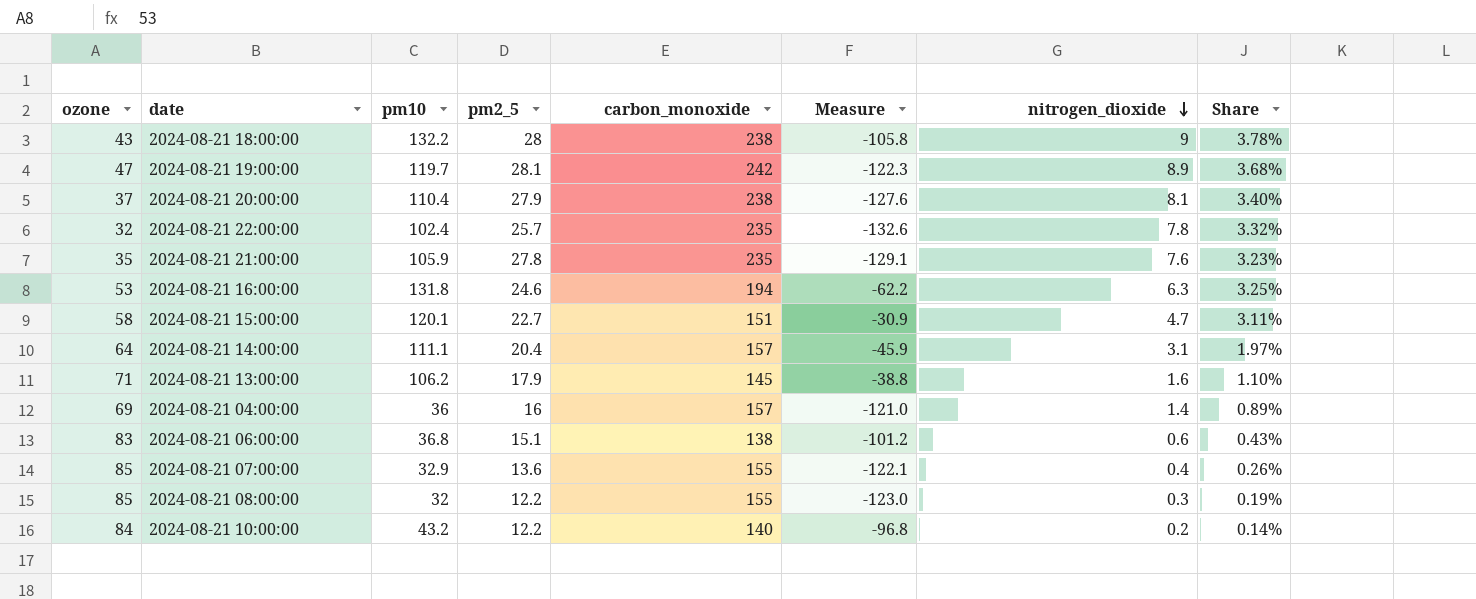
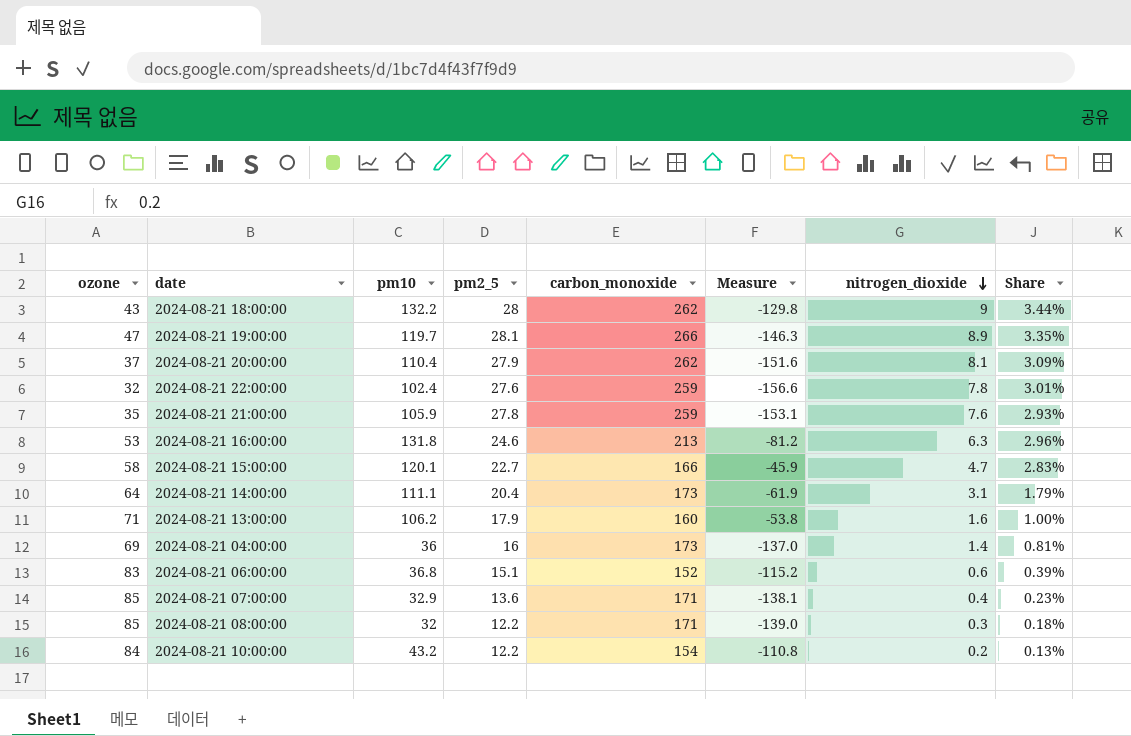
2024-08-21 18:00:00 | carbon_monoxide: 238 -> 262
2024-08-21 18:00:00 | Measure: -105.8 -> -129.8
2024-08-21 18:00:00 | Share: 3.78% -> 3.44%
2024-08-21 19:00:00 | carbon_monoxide: 242 -> 266
2024-08-21 19:00:00 | Measure: -122.3 -> -146.3
2024-08-21 19:00:00 | Share: 3.68% -> 3.35%
2024-08-21 20:00:00 | carbon_monoxide: 238 -> 262
2024-08-21 20:00:00 | Measure: -127.6 -> -151.6
2024-08-21 20:00:00 | Share: 3.40% -> 3.09%
2024-08-21 22:00:00 | pm2_5: 25.7 -> 27.6
2024-08-21 22:00:00 | carbon_monoxide: 235 -> 259
2024-08-21 22:00:00 | Measure: -132.6 -> -156.6
2024-08-21 22:00:00 | Share: 3.32% -> 3.01%
2024-08-21 21:00:00 | carbon_monoxide: 235 -> 259
2024-08-21 21:00:00 | Measure: -129.1 -> -153.1
2024-08-21 21:00:00 | Share: 3.23% -> 2.93%
2024-08-21 16:00:00 | carbon_monoxide: 194 -> 213
2024-08-21 16:00:00 | Measure: -62.2 -> -81.2
2024-08-21 16:00:00 | Share: 3.25% -> 2.96%
2024-08-21 15:00:00 | carbon_monoxide: 151 -> 166
2024-08-21 15:00:00 | Measure: -30.9 -> -45.9
2024-08-21 15:00:00 | Share: 3.11% -> 2.83%
2024-08-21 14:00:00 | carbon_monoxide: 157 -> 173
2024-08-21 14:00:00 | Measure: -45.9 -> -61.9
2024-08-21 14:00:00 | Share: 1.97% -> 1.79%
2024-08-21 13:00:00 | carbon_monoxide: 145 -> 160
2024-08-21 13:00:00 | Measure: -38.8 -> -53.8
2024-08-21 13:00:00 | Share: 1.10% -> 1.00%
2024-08-21 04:00:00 | carbon_monoxide: 157 -> 173
2024-08-21 04:00:00 | Measure: -121.0 -> -137.0
2024-08-21 04:00:00 | Share: 0.89% -> 0.81%
2024-08-21 06:00:00 | carbon_monoxide: 138 -> 152
2024-08-21 06:00:00 | Measure: -101.2 -> -115.2
2024-08-21 06:00:00 | Share: 0.43% -> 0.39%
2024-08-21 07:00:00 | carbon_monoxide: 155 -> 171
2024-08-21 07:00:00 | Measure: -122.1 -> -138.1
2024-08-21 07:00:00 | Share: 0.26% -> 0.23%
2024-08-21 08:00:00 | carbon_monoxide: 155 -> 171
2024-08-21 08:00:00 | Measure: -123.0 -> -139.0
2024-08-21 08:00:00 | Share: 0.19% -> 0.18%
2024-08-21 10:00:00 | carbon_monoxide: 140 -> 154
2024-08-21 10:00:00 | Measure: -96.8 -> -110.8
2024-08-21 10:00:00 | Share: 0.14% -> 0.13%

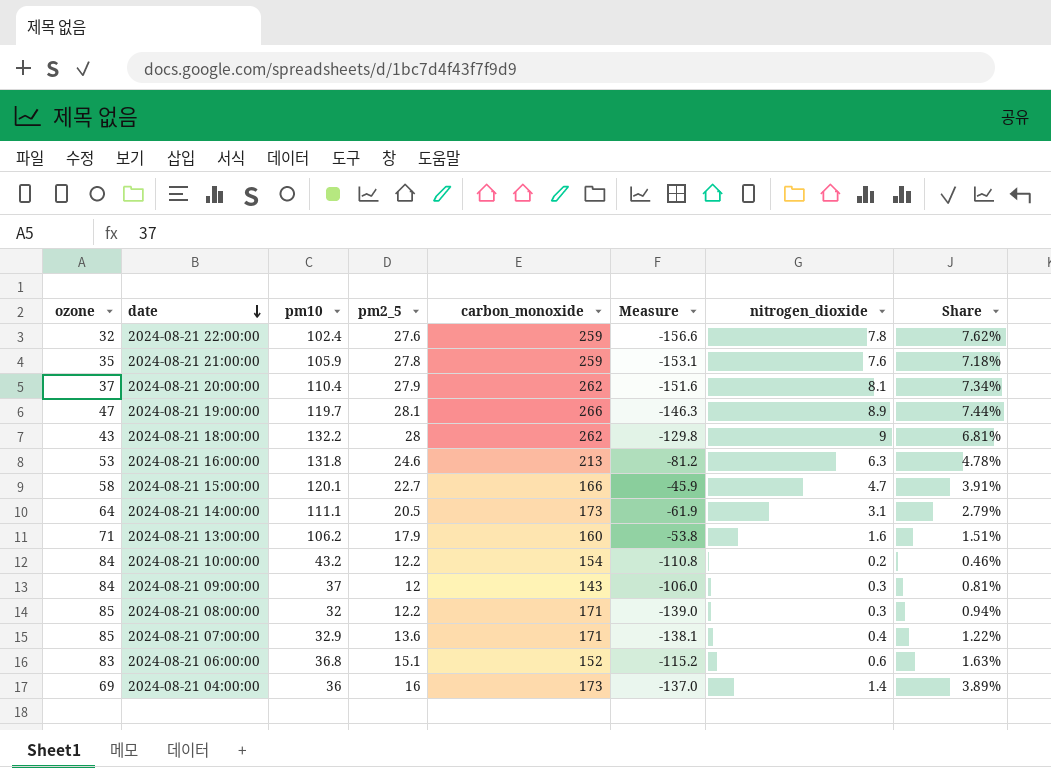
row order: nitrogen_dioxide descending -> date descending
column Share | formula: [nitrogen_dioxide] / [carbon_monoxide] -> [nitrogen_dioxide] / [pm10]
2024-08-21 14:00:00 | pm2_5: 20.4 -> 20.5
row 2024-08-21 09:00:00: none -> 84 | 37 | 12 | 143 | -106.0 | 0.3 | 0.81%

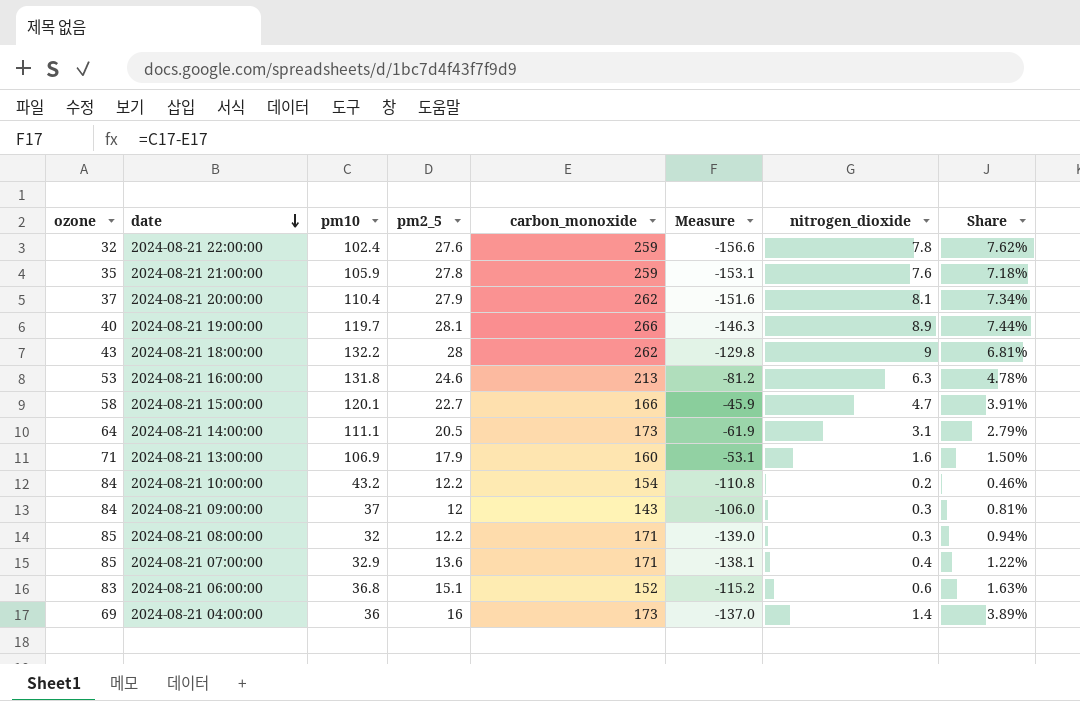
2024-08-21 19:00:00 | ozone: 47 -> 40
2024-08-21 13:00:00 | pm10: 106.2 -> 106.9
2024-08-21 13:00:00 | Measure: -53.8 -> -53.1
2024-08-21 13:00:00 | Share: 1.51% -> 1.50%

